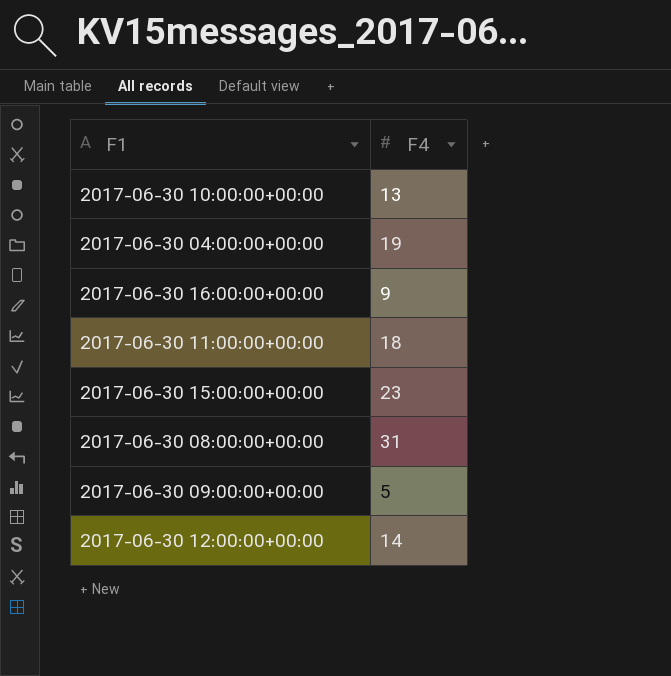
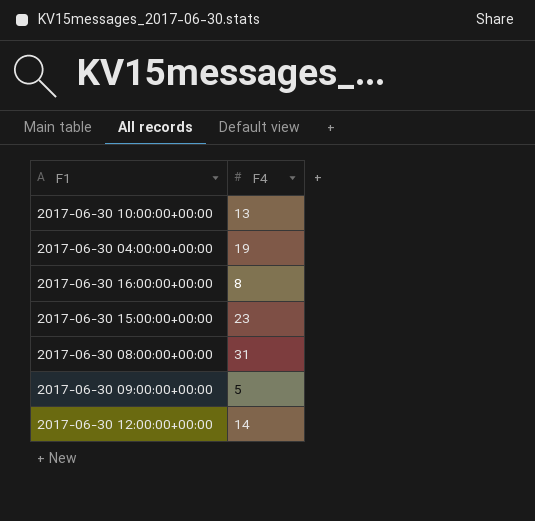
row 2017-06-30 11:00:00+00:00: 18 -> none
2017-06-30 16:00:00+00:00 | F4: 9 -> 8

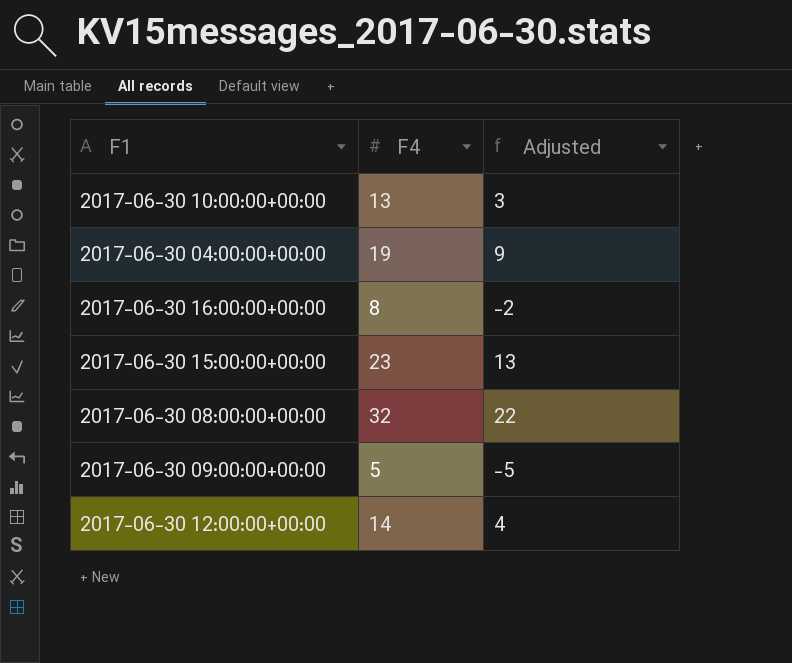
column Adjusted | formula: none -> [F4] - 10
2017-06-30 08:00:00+00:00 | F4: 31 -> 32

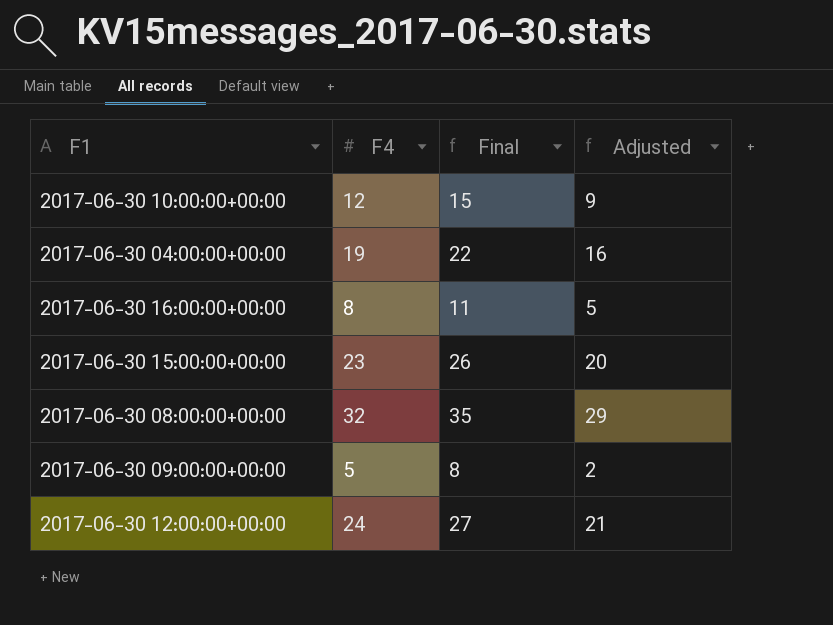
column Final | formula: none -> [F4] + 3
column Adjusted | formula: [F4] - 10 -> [F4] - 3
2017-06-30 10:00:00+00:00 | F4: 13 -> 12
2017-06-30 12:00:00+00:00 | F4: 14 -> 24

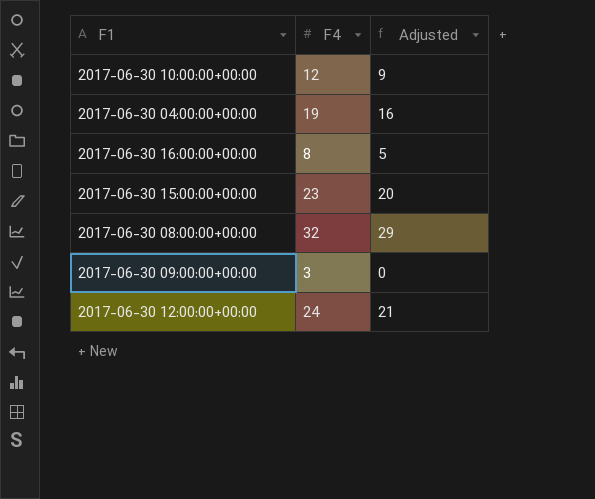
column Final | formula: [F4] + 3 -> none
2017-06-30 09:00:00+00:00 | F4: 5 -> 3
2017-06-30 09:00:00+00:00 | Adjusted: 2 -> 0

